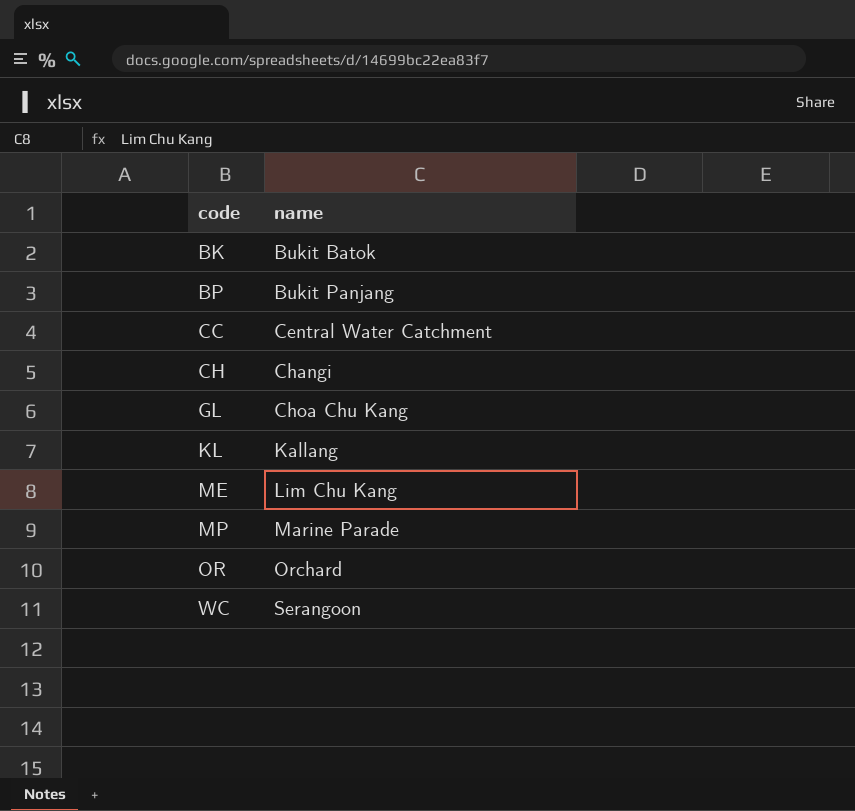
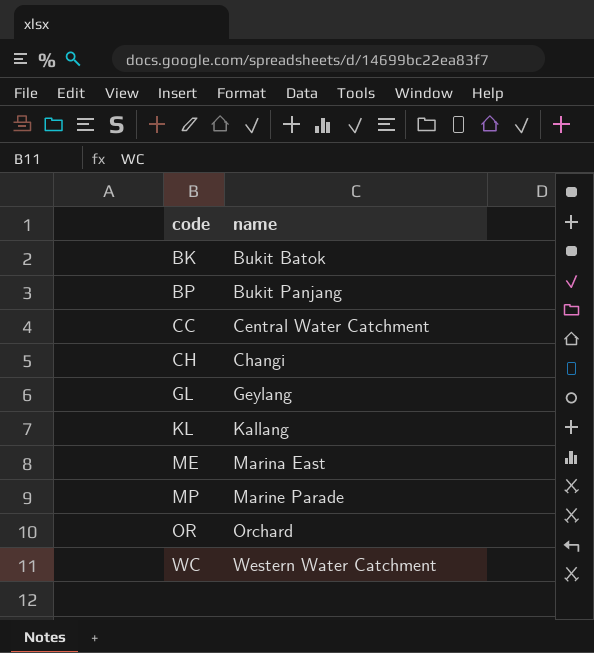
GL | name: Choa Chu Kang -> Geylang
ME | name: Lim Chu Kang -> Marina East
WC | name: Serangoon -> Western Water Catchment

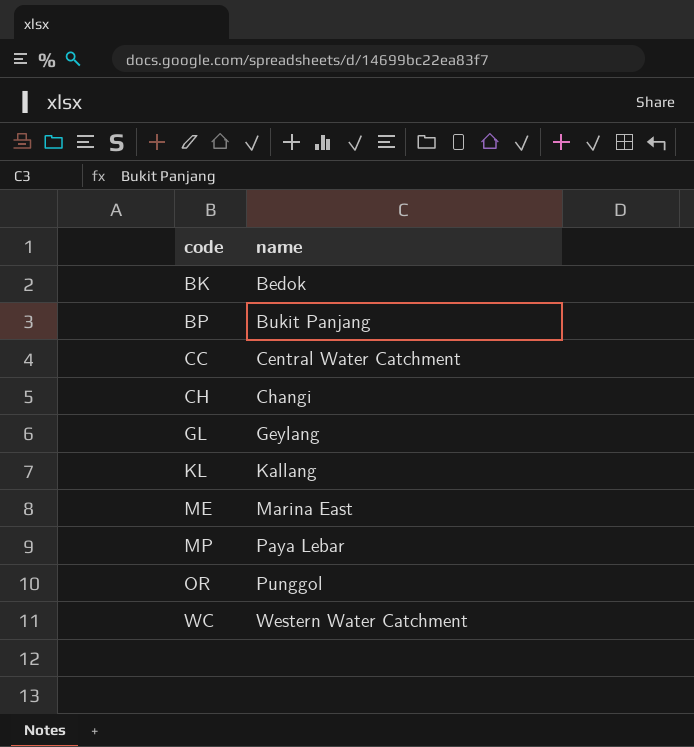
BK | name: Bukit Batok -> Bedok
MP | name: Marine Parade -> Paya Lebar
OR | name: Orchard -> Punggol

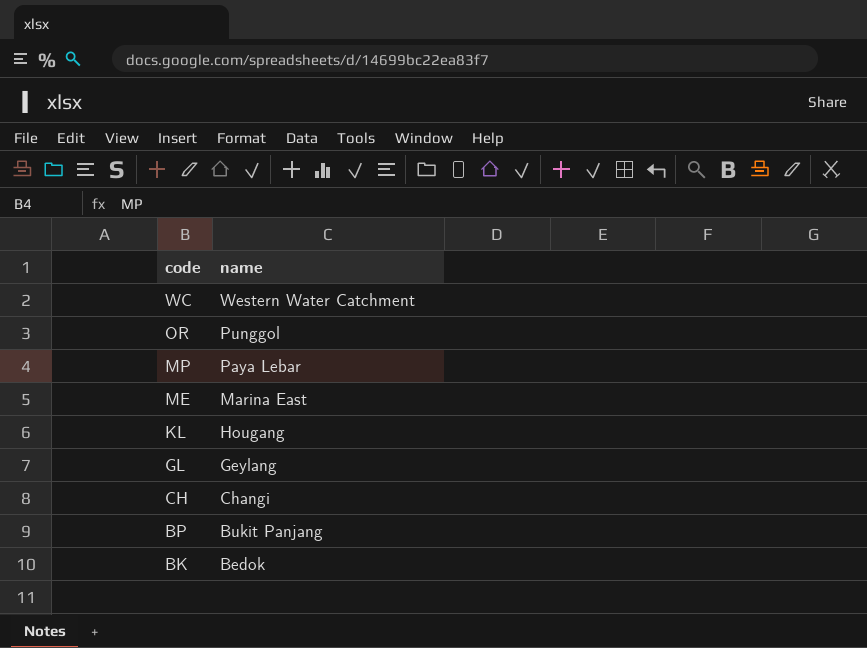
row order: code ascending -> code descending
row CC: Central Water Catchment -> none
KL | name: Kallang -> Hougang

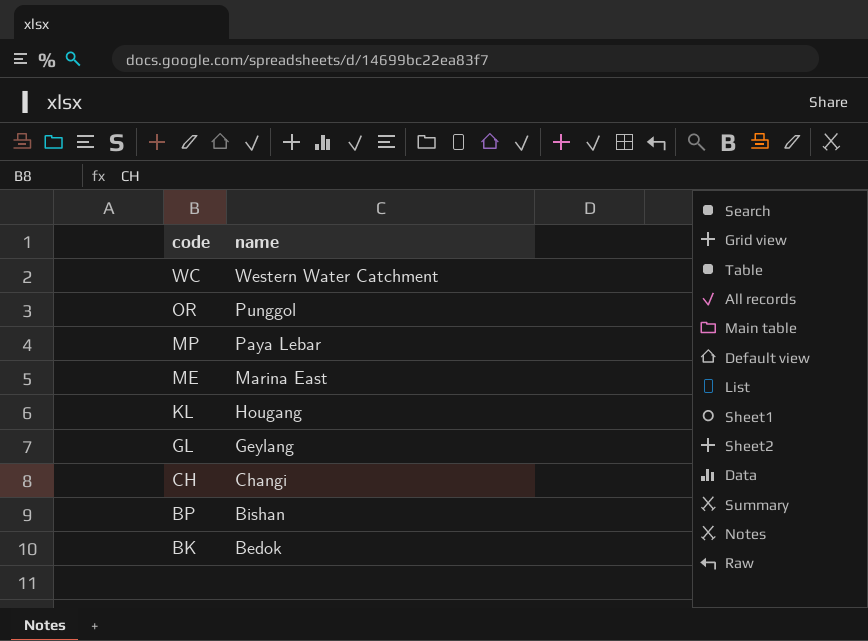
BP | name: Bukit Panjang -> Bishan

